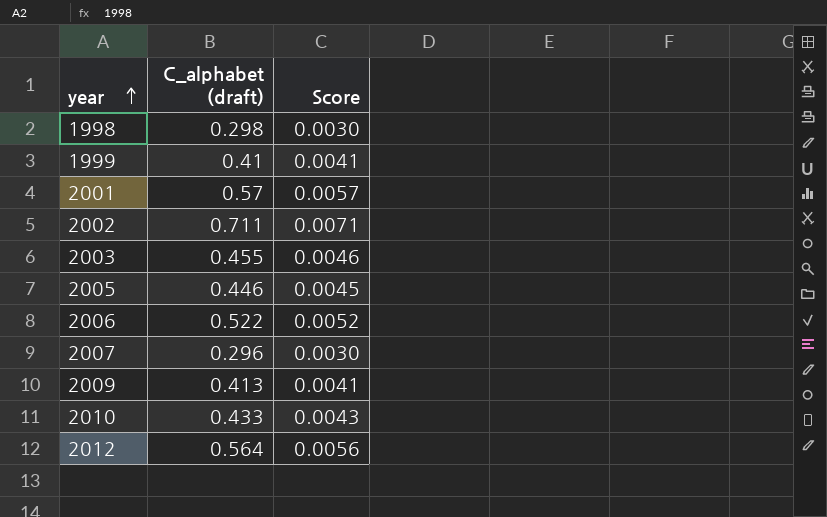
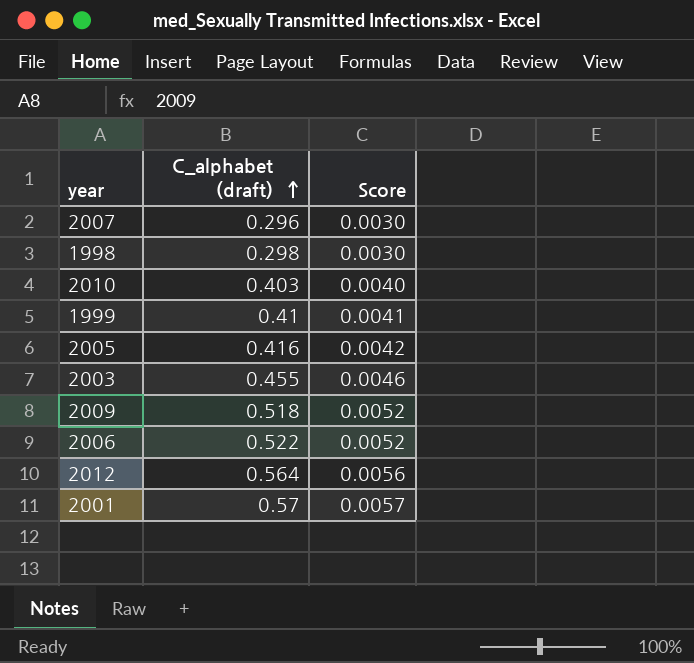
row order: year ascending -> C_alphabet (draft) ascending
row 2002: 0.711 | 0.0071 -> none
2010 | C_alphabet (draft): 0.433 -> 0.403
2010 | Score: 0.0043 -> 0.0040
2005 | C_alphabet (draft): 0.446 -> 0.416
2005 | Score: 0.0045 -> 0.0042
2009 | C_alphabet (draft): 0.413 -> 0.518
2009 | Score: 0.0041 -> 0.0052

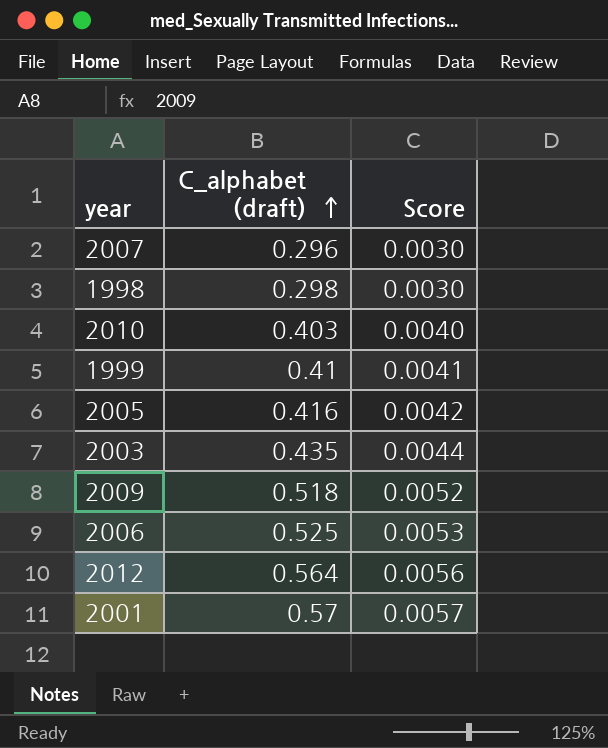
2003 | C_alphabet (draft): 0.455 -> 0.435
2003 | Score: 0.0046 -> 0.0044
2006 | C_alphabet (draft): 0.522 -> 0.525
2006 | Score: 0.0052 -> 0.0053

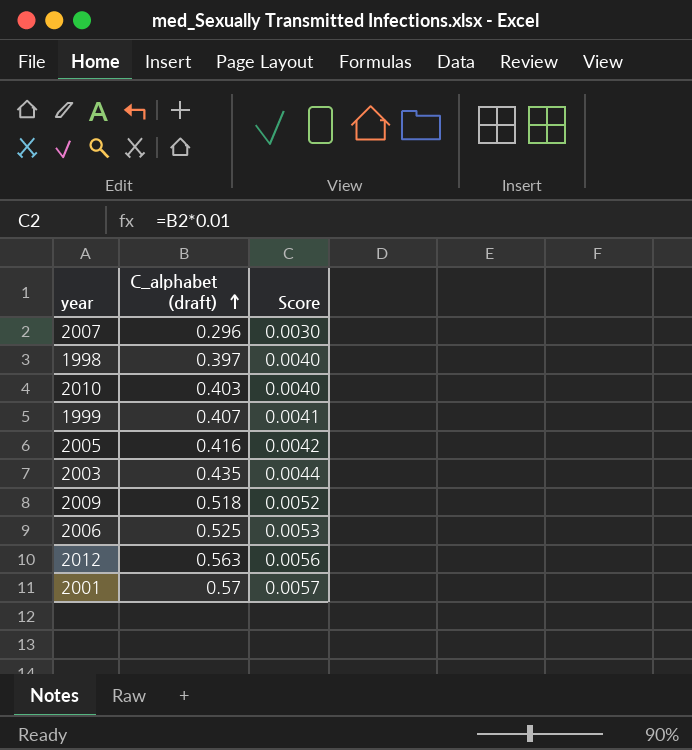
1998 | C_alphabet (draft): 0.298 -> 0.397
1998 | Score: 0.0030 -> 0.0040
1999 | C_alphabet (draft): 0.41 -> 0.407
2012 | C_alphabet (draft): 0.564 -> 0.563

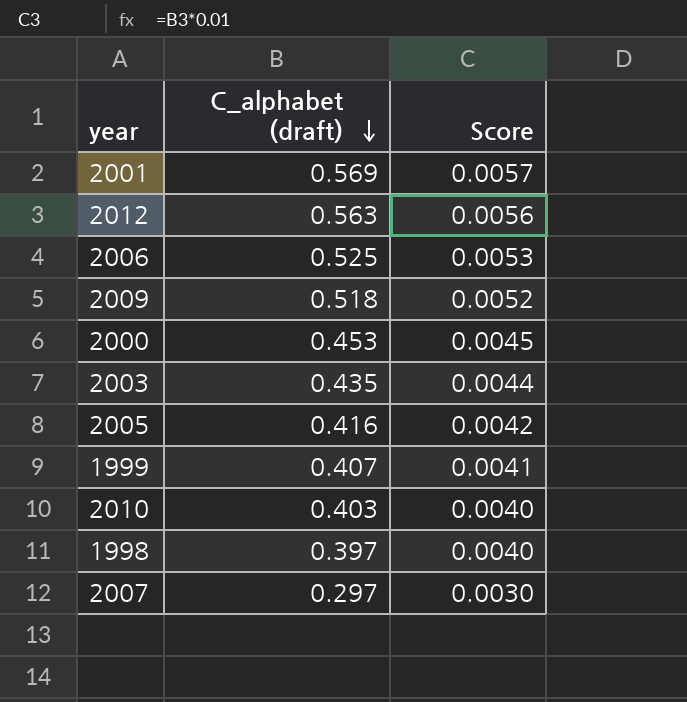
row order: C_alphabet (draft) ascending -> C_alphabet (draft) descending
2001 | C_alphabet (draft): 0.57 -> 0.569
row 2000: none -> 0.453 | 0.0045
2007 | C_alphabet (draft): 0.296 -> 0.297

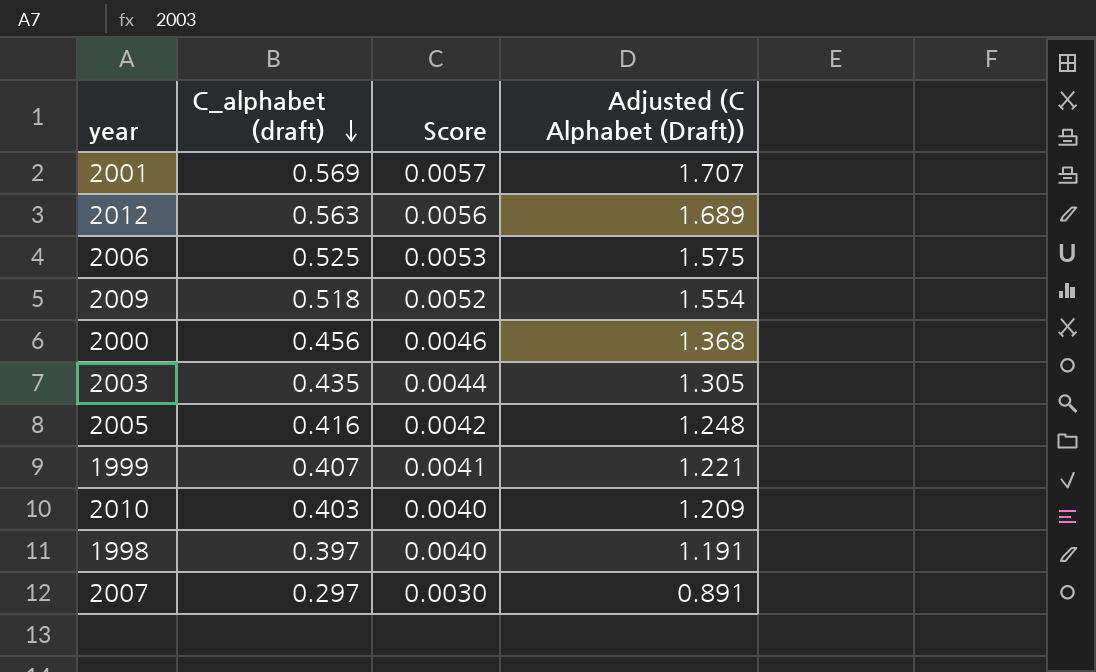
column Adjusted (C Alphabet (Draft)) | formula: none -> [C_alphabet (draft)] * 3
2000 | C_alphabet (draft): 0.453 -> 0.456
2000 | Score: 0.0045 -> 0.0046

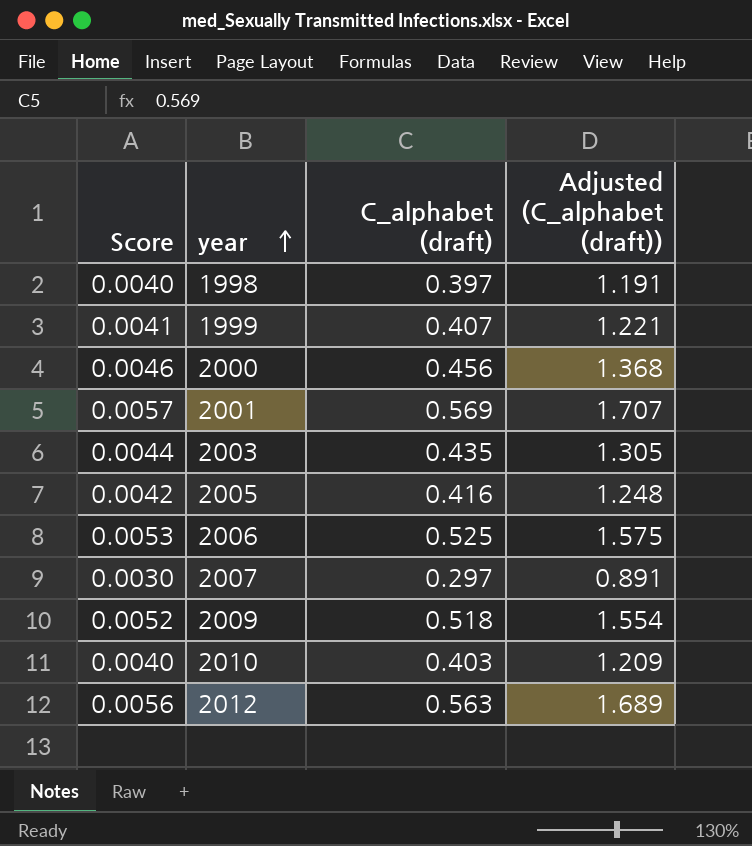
row order: C_alphabet (draft) descending -> year ascending
column Score | position: 3 -> 1
column name: Adjusted (C Alphabet (Draft)) -> Adjusted (C_alphabet (draft))

